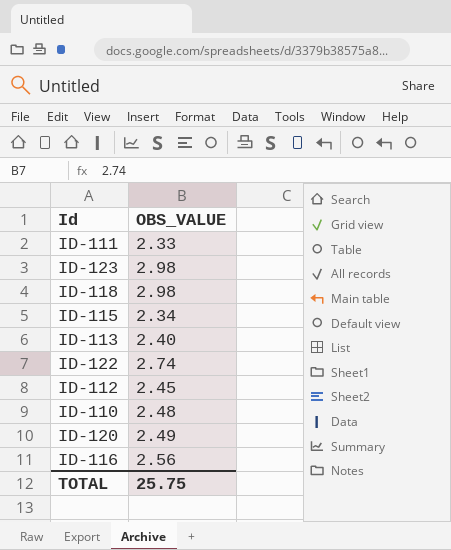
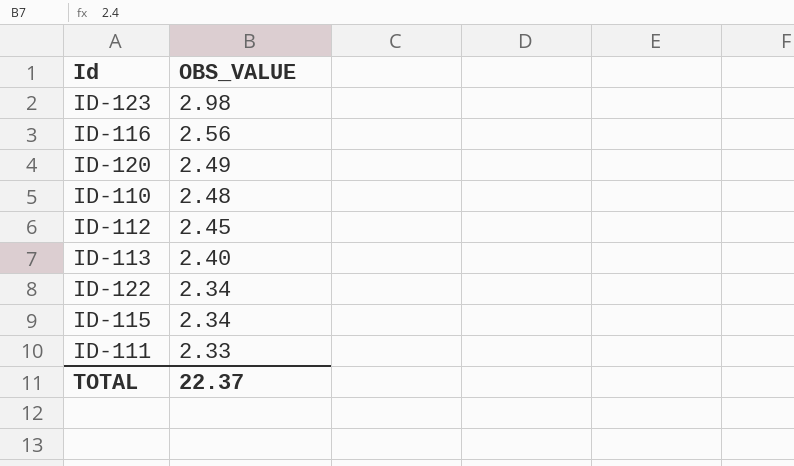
row order: none -> OBS_VALUE descending
row ID-118: 2.98 -> none
ID-122 | OBS_VALUE: 2.74 -> 2.34
TOTAL | OBS_VALUE: 25.75 -> 22.37

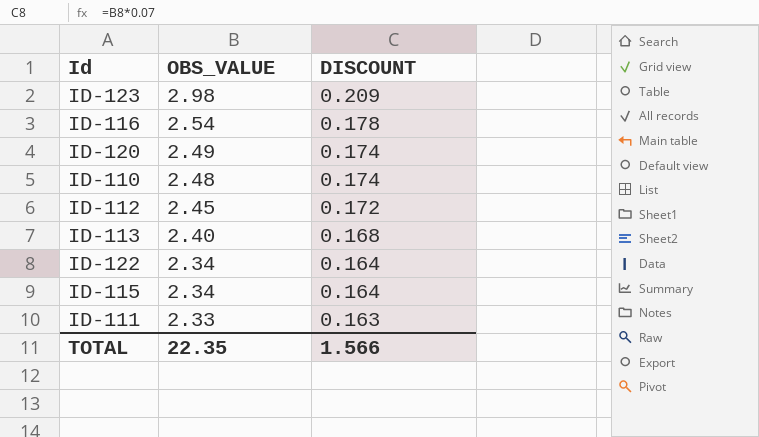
column DISCOUNT | formula: none -> [OBS_VALUE] * 0.07
ID-116 | OBS_VALUE: 2.56 -> 2.54
TOTAL | OBS_VALUE: 22.37 -> 22.35

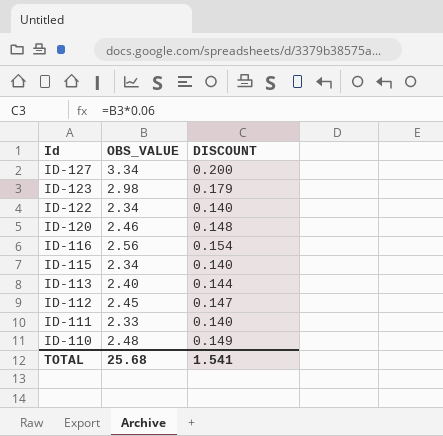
row order: OBS_VALUE descending -> Id descending
column DISCOUNT | formula: [OBS_VALUE] * 0.07 -> [OBS_VALUE] * 0.06
row ID-127: none -> 3.34 | 0.200
ID-120 | OBS_VALUE: 2.49 -> 2.46
ID-116 | OBS_VALUE: 2.54 -> 2.56
TOTAL | OBS_VALUE: 22.35 -> 25.68
TOTAL | DISCOUNT: 1.566 -> 1.541

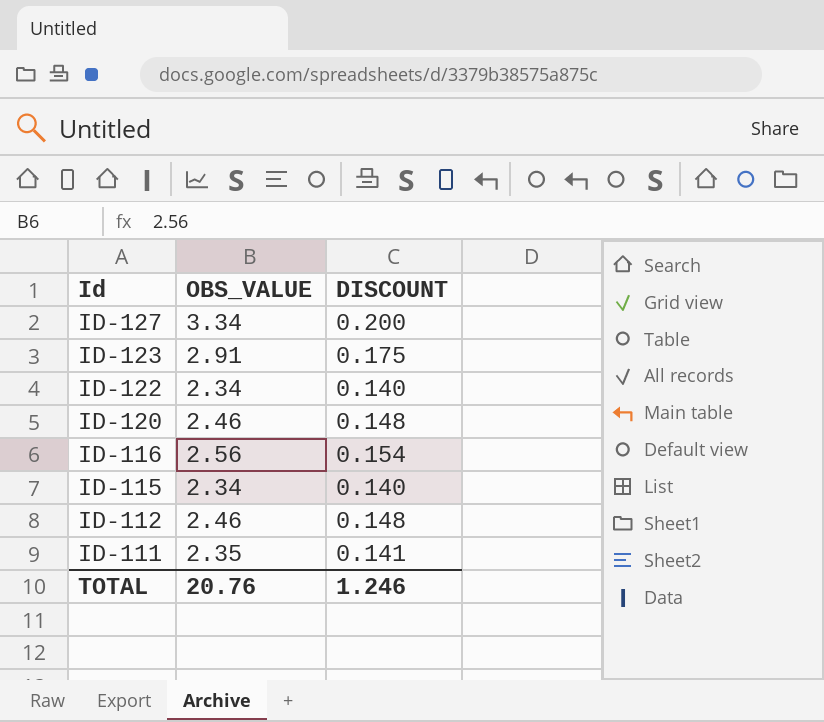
row ID-113: 2.40 | 0.144 -> none
row ID-110: 2.48 | 0.149 -> none
ID-123 | OBS_VALUE: 2.98 -> 2.91
ID-123 | DISCOUNT: 0.179 -> 0.175
ID-112 | OBS_VALUE: 2.45 -> 2.46
ID-112 | DISCOUNT: 0.147 -> 0.148
ID-111 | OBS_VALUE: 2.33 -> 2.35
ID-111 | DISCOUNT: 0.140 -> 0.141
TOTAL | OBS_VALUE: 25.68 -> 20.76
TOTAL | DISCOUNT: 1.541 -> 1.246

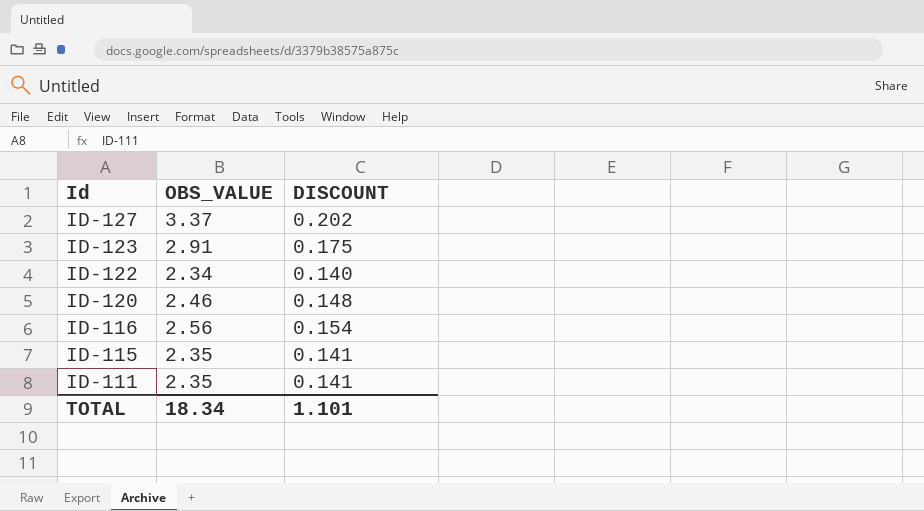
row ID-112: 2.46 | 0.148 -> none
ID-127 | OBS_VALUE: 3.34 -> 3.37
ID-127 | DISCOUNT: 0.200 -> 0.202
ID-115 | OBS_VALUE: 2.34 -> 2.35
ID-115 | DISCOUNT: 0.140 -> 0.141
TOTAL | OBS_VALUE: 20.76 -> 18.34
TOTAL | DISCOUNT: 1.246 -> 1.101

